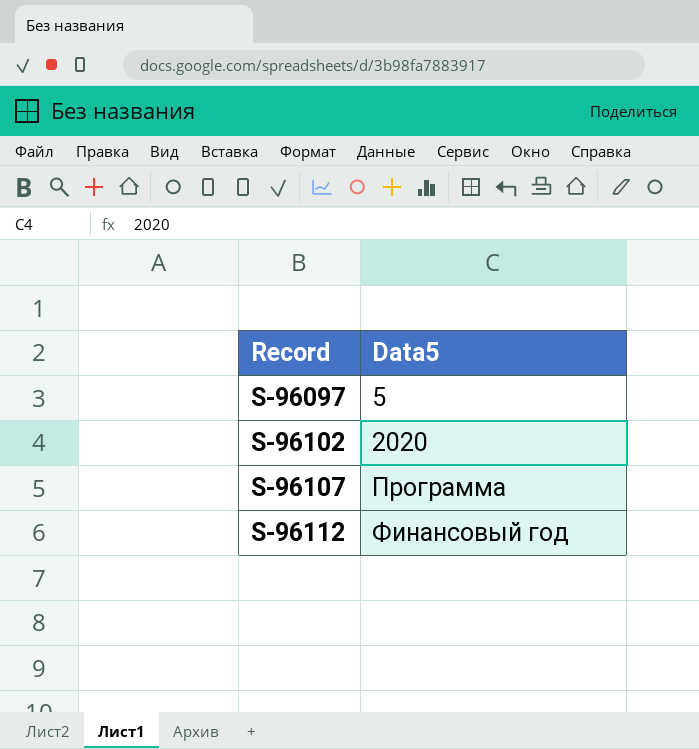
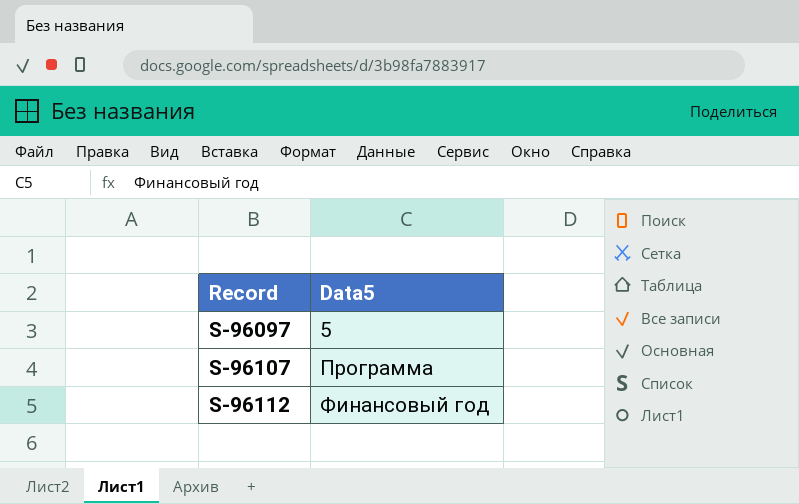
row S-96102: 2020 -> none

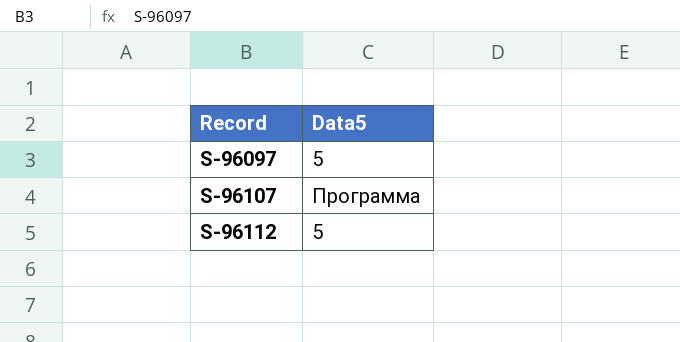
S-96112 | Data5: Финансовый год -> 5

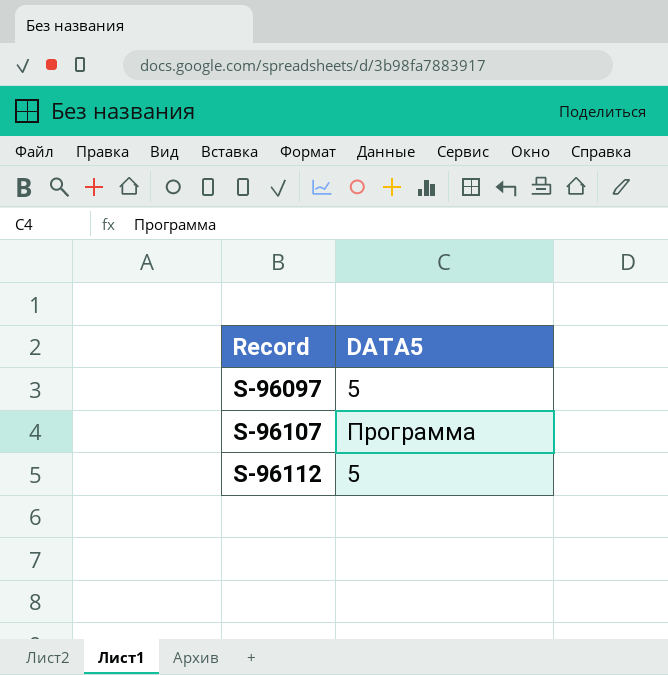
column name: Data5 -> DATA5

